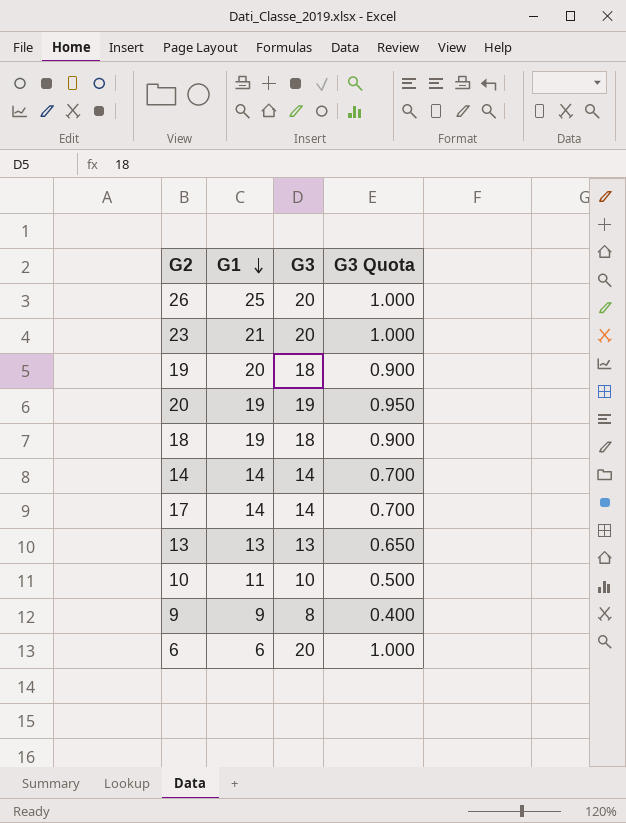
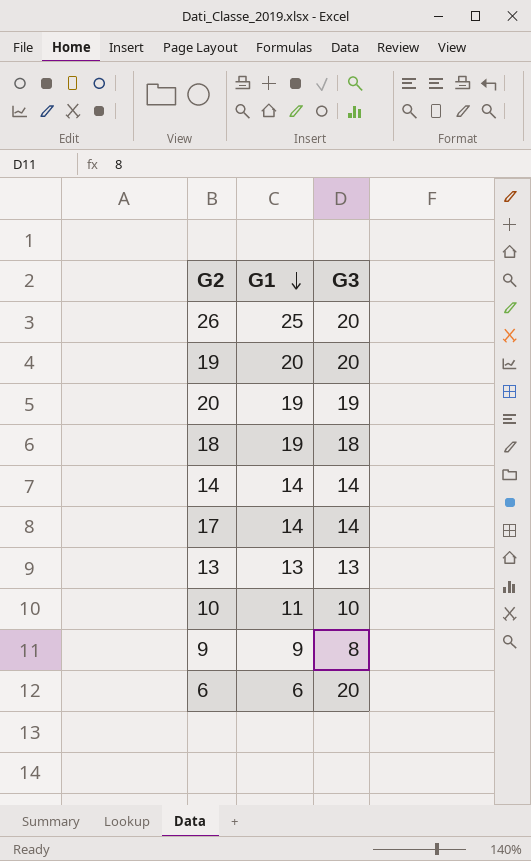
column G3 Quota | formula: [G3] * 0.05 -> none
row 23: 21 | 20 | 1.000 -> none
19 | G3: 18 -> 20

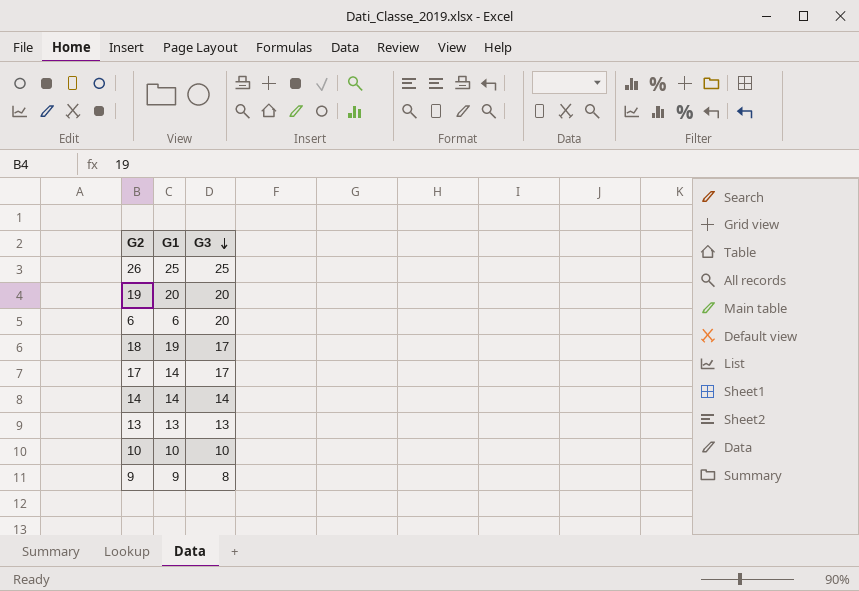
row order: G1 descending -> G3 descending
row 20: 19 | 19 -> none
26 | G3: 20 -> 25
18 | G3: 18 -> 17
17 | G3: 14 -> 17
10 | G1: 11 -> 10

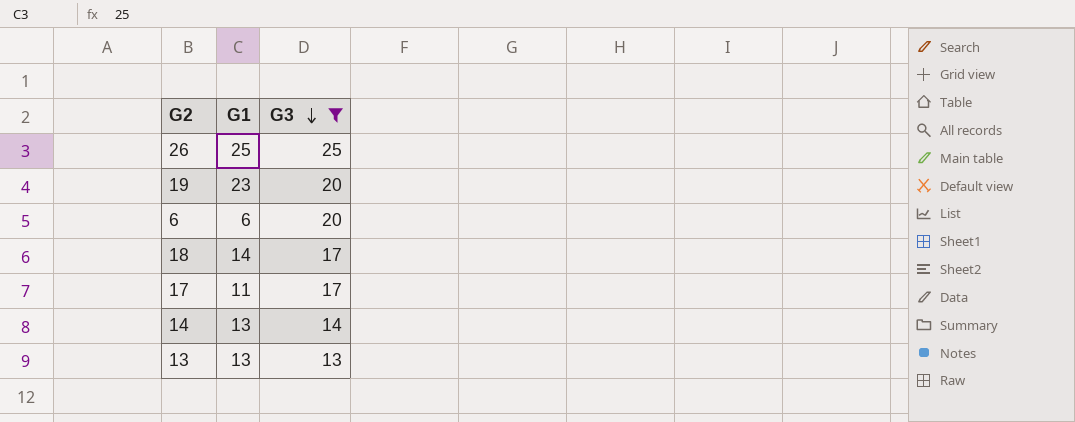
filter: none -> G3 >= 13
19 | G1: 20 -> 23
18 | G1: 19 -> 14
17 | G1: 14 -> 11
14 | G1: 14 -> 13

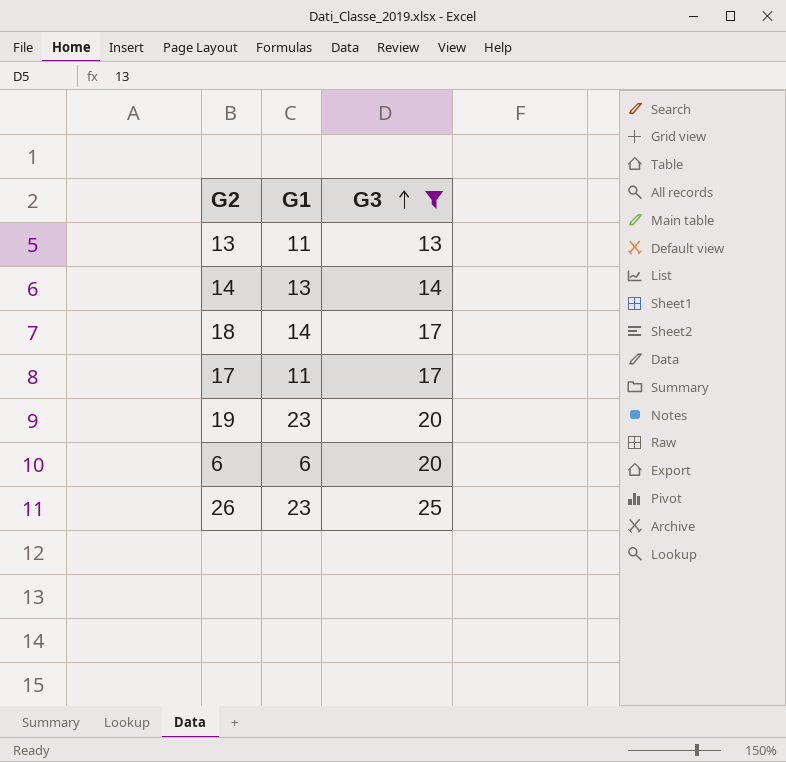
row order: G3 descending -> G3 ascending
13 | G1: 13 -> 11
26 | G1: 25 -> 23

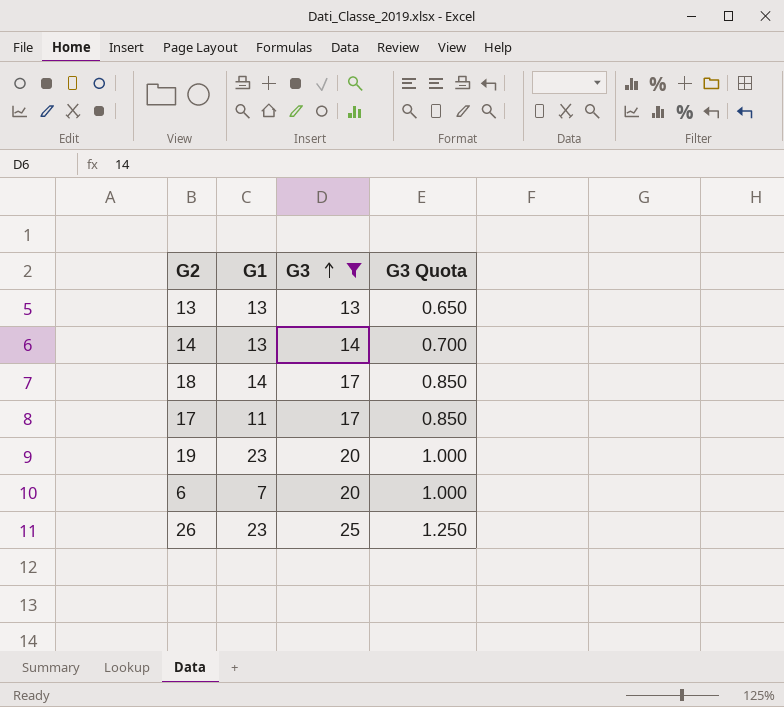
column G3 Quota | formula: none -> [G3] * 0.05
13 | G1: 11 -> 13
6 | G1: 6 -> 7

